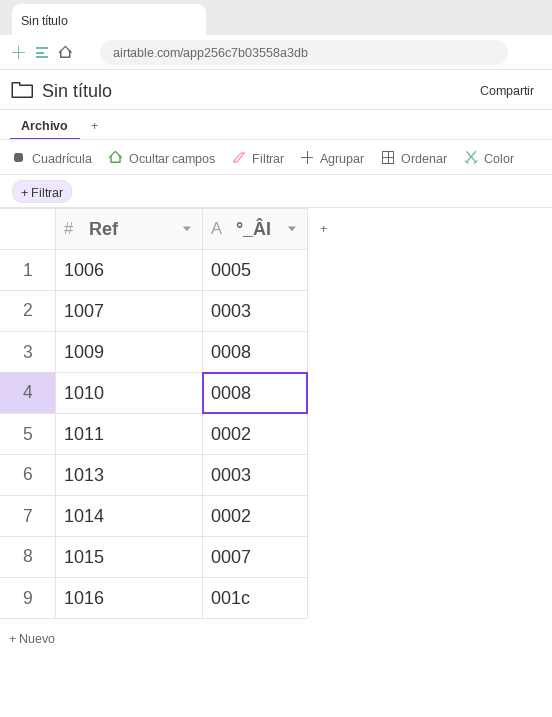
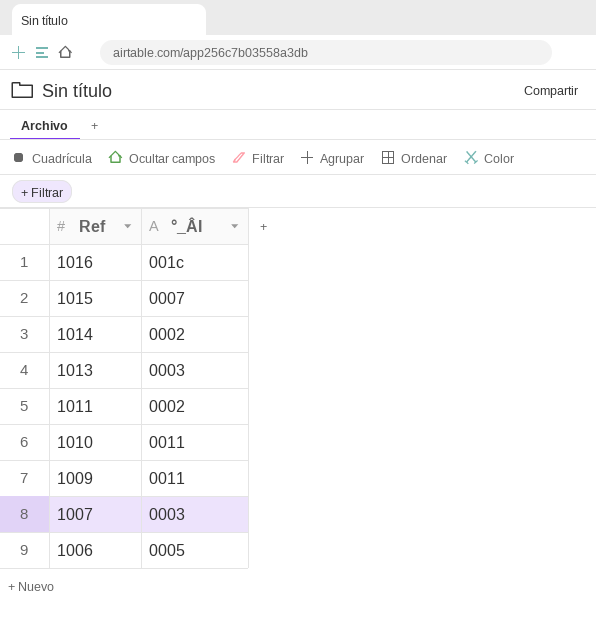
row order: Ref ascending -> Ref descending
1010 | °_ÂI: 0008 -> 0011
1009 | °_ÂI: 0008 -> 0011

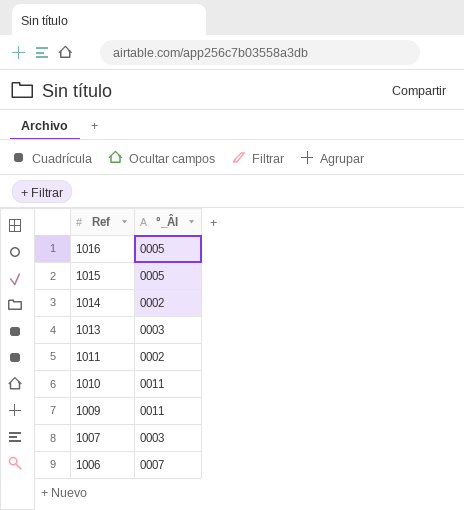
1016 | °_ÂI: 001c -> 0005
1015 | °_ÂI: 0007 -> 0005
1006 | °_ÂI: 0005 -> 0007

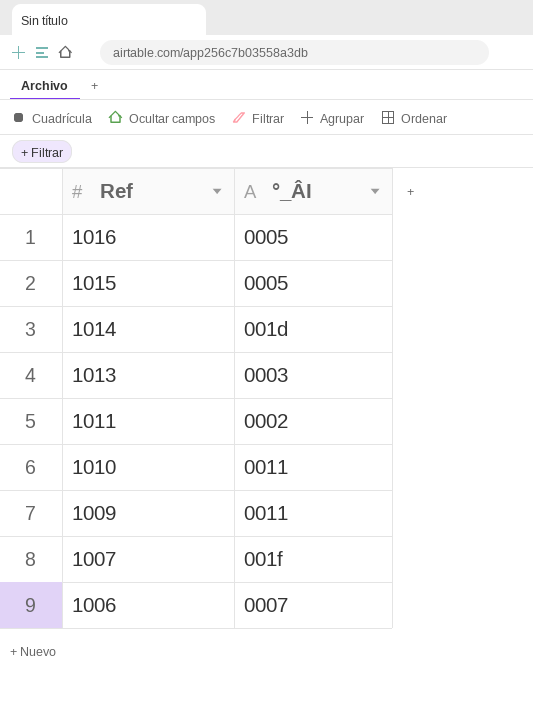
1014 | °_ÂI: 0002 -> 001d
1007 | °_ÂI: 0003 -> 001f

